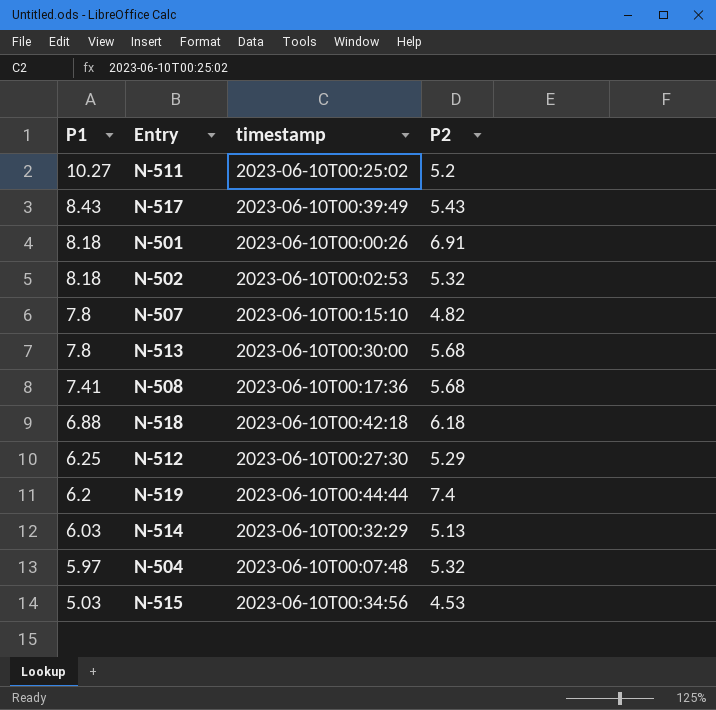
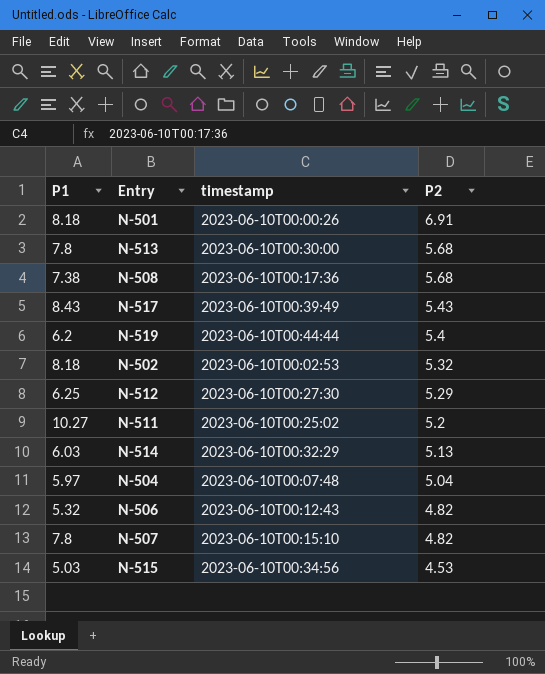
row order: P1 descending -> P2 descending
row N-518: 6.88 | 2023-06-10T00:42:18 | 6.18 -> none
N-508 | P1: 7.41 -> 7.38
N-519 | P2: 7.4 -> 5.4
N-504 | P2: 5.32 -> 5.04
row N-506: none -> 5.32 | 2023-06-10T00:12:43 | 4.82

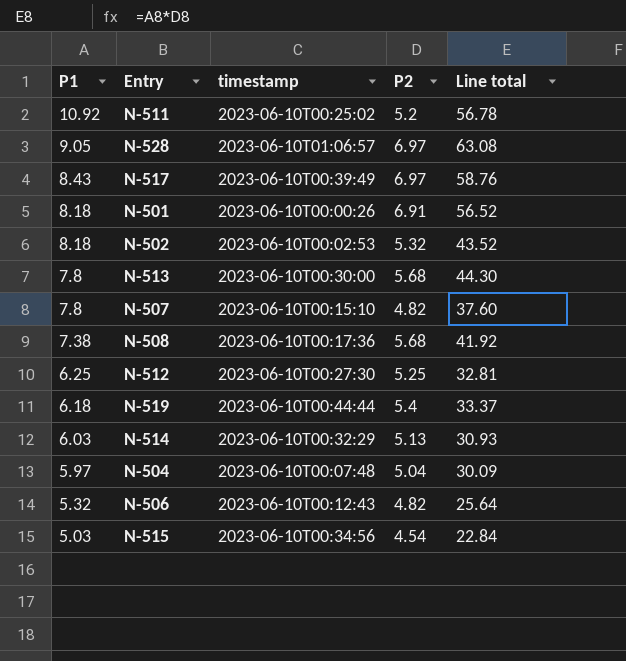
row order: P2 descending -> P1 descending
column Line total | formula: none -> [P1] * [P2]
N-511 | P1: 10.27 -> 10.92
row N-528: none -> 9.05 | 2023-06-10T01:06:57 | 6.97 | 63.08
N-517 | P2: 5.43 -> 6.97
N-512 | P2: 5.29 -> 5.25
N-519 | P1: 6.2 -> 6.18
N-515 | P2: 4.53 -> 4.54

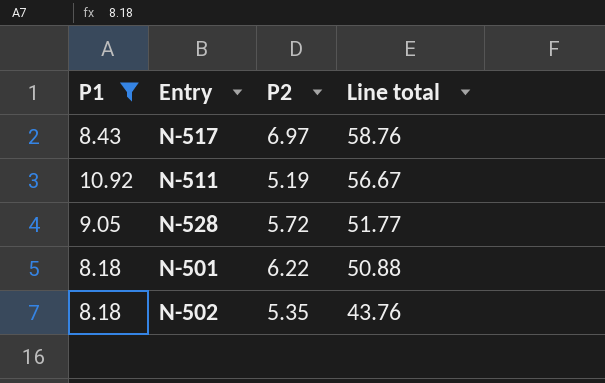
filter: none -> P1 >= 8.18
row order: P1 descending -> Line total descending
column timestamp | position: 3 -> none
N-511 | P2: 5.2 -> 5.19
N-511 | Line total: 56.78 -> 56.67
N-528 | P2: 6.97 -> 5.72
N-528 | Line total: 63.08 -> 51.77
N-501 | P2: 6.91 -> 6.22
N-501 | Line total: 56.52 -> 50.88
N-502 | P2: 5.32 -> 5.35
N-502 | Line total: 43.52 -> 43.76

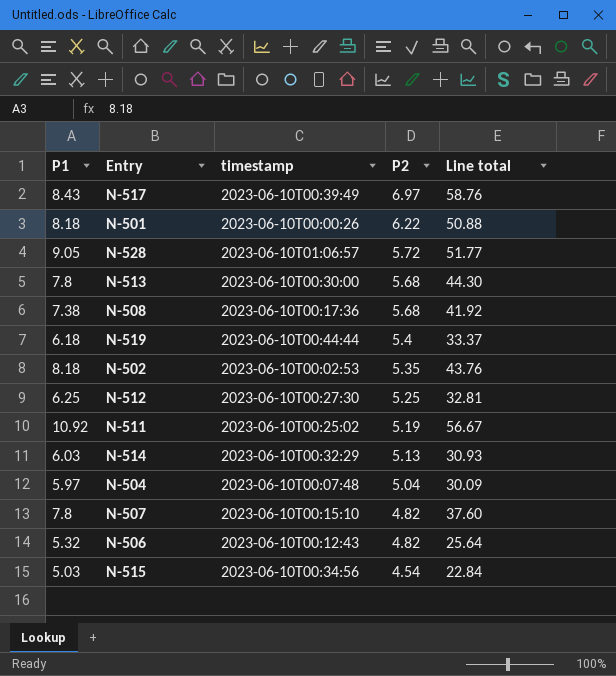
filter: P1 >= 8.18 -> none
row order: Line total descending -> P2 descending
column timestamp | position: none -> 3

